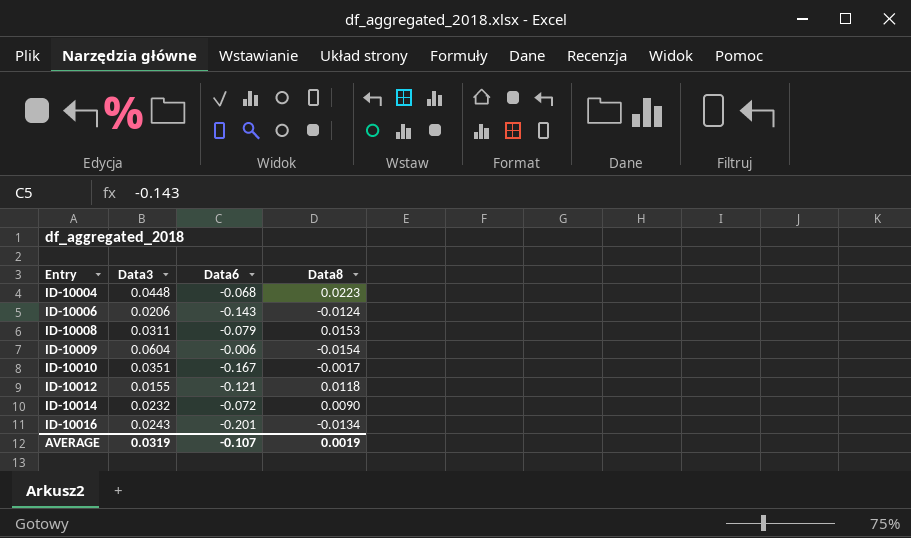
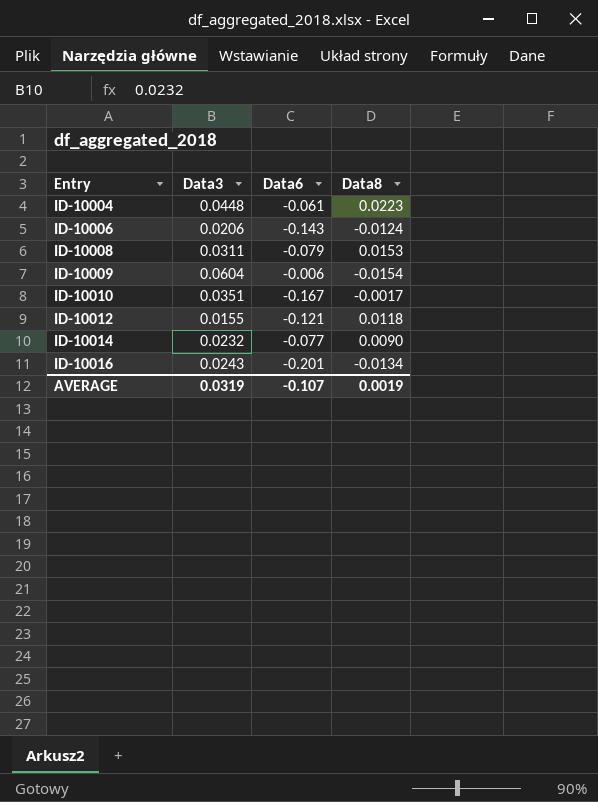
ID-10004 | Data6: -0.068 -> -0.061
ID-10014 | Data6: -0.072 -> -0.077

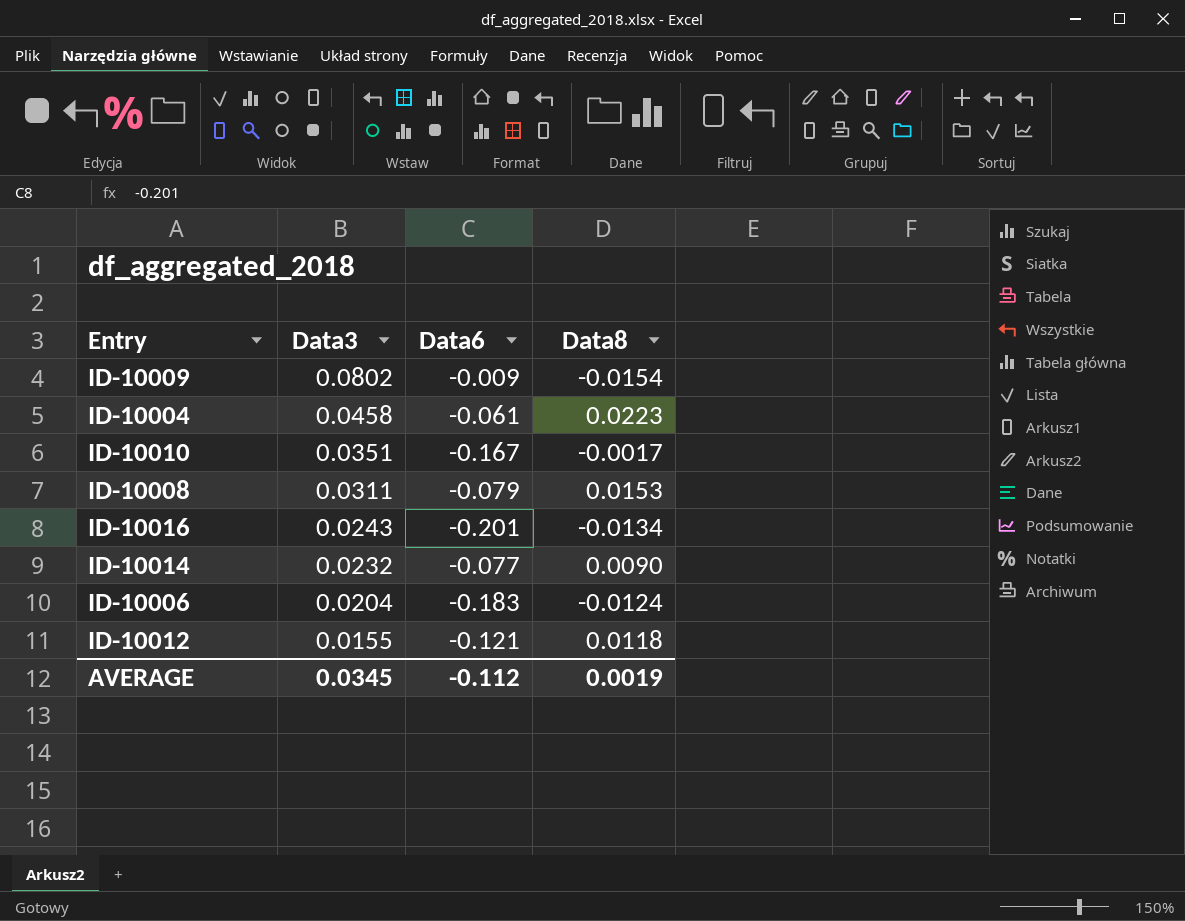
row order: Entry ascending -> Data3 descending
ID-10009 | Data3: 0.0604 -> 0.0802
ID-10009 | Data6: -0.006 -> -0.009
ID-10004 | Data3: 0.0448 -> 0.0458
ID-10006 | Data3: 0.0206 -> 0.0204
ID-10006 | Data6: -0.143 -> -0.183
AVERAGE | Data3: 0.0319 -> 0.0345
AVERAGE | Data6: -0.107 -> -0.112

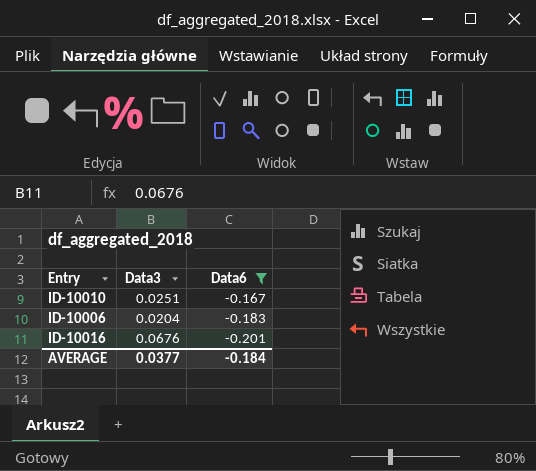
filter: none -> Data6 <= -0.167
row order: Data3 descending -> Data6 descending
column Data8 | position: 4 -> none
ID-10010 | Data3: 0.0351 -> 0.0251
ID-10016 | Data3: 0.0243 -> 0.0676
AVERAGE | Data3: 0.0345 -> 0.0377
AVERAGE | Data6: -0.112 -> -0.184

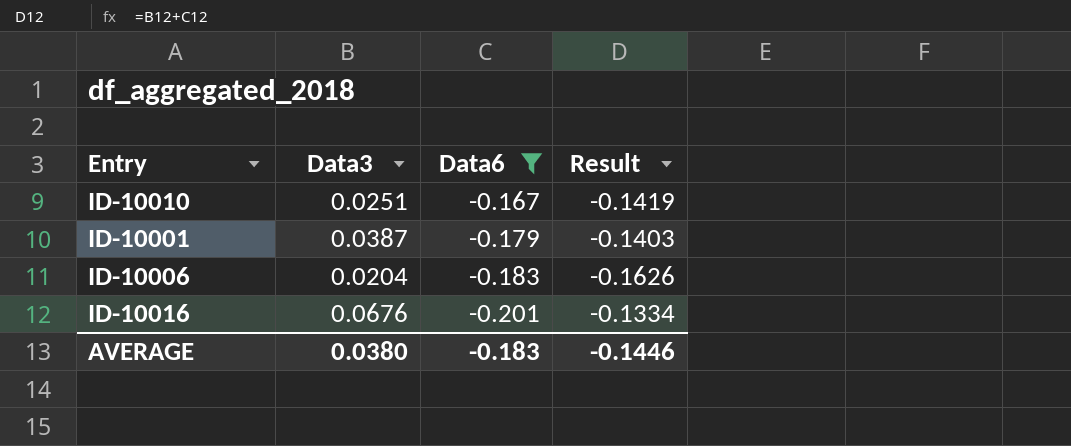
column Result | formula: none -> [Data3] + [Data6]
row ID-10001: none -> 0.0387 | -0.179 | -0.1403
AVERAGE | Data3: 0.0377 -> 0.0380
AVERAGE | Data6: -0.184 -> -0.183

